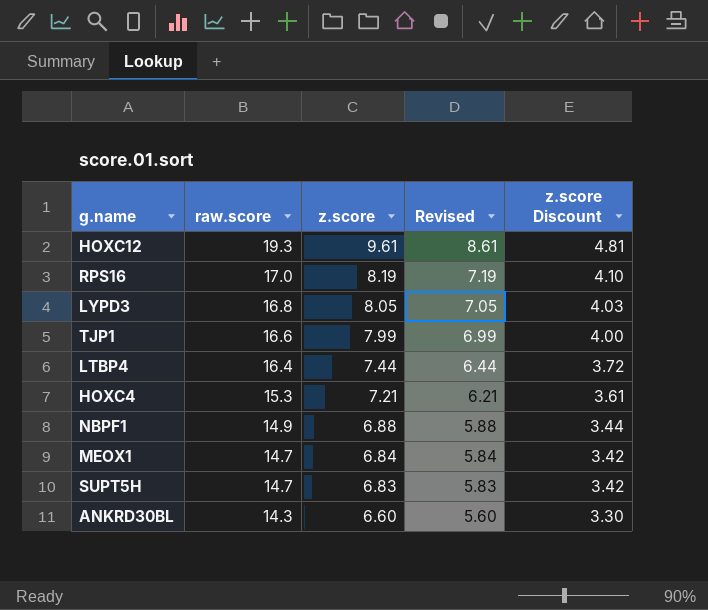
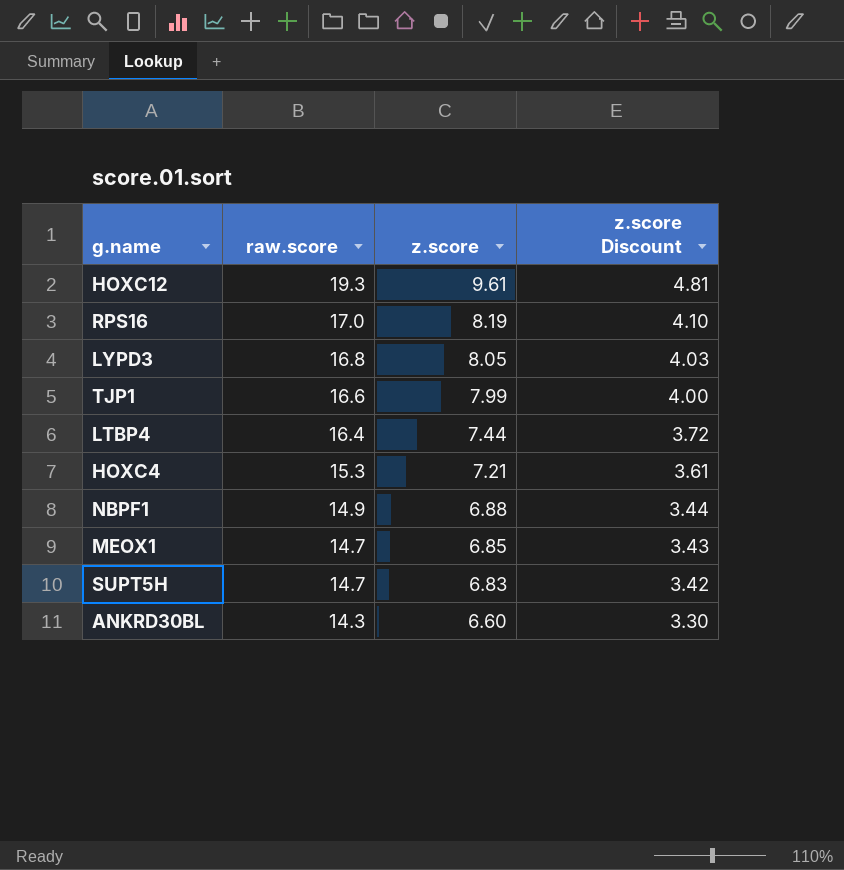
column Revised | formula: [z.score] - 1 -> none
MEOX1 | z.score: 6.84 -> 6.85
MEOX1 | z.score Discount: 3.42 -> 3.43

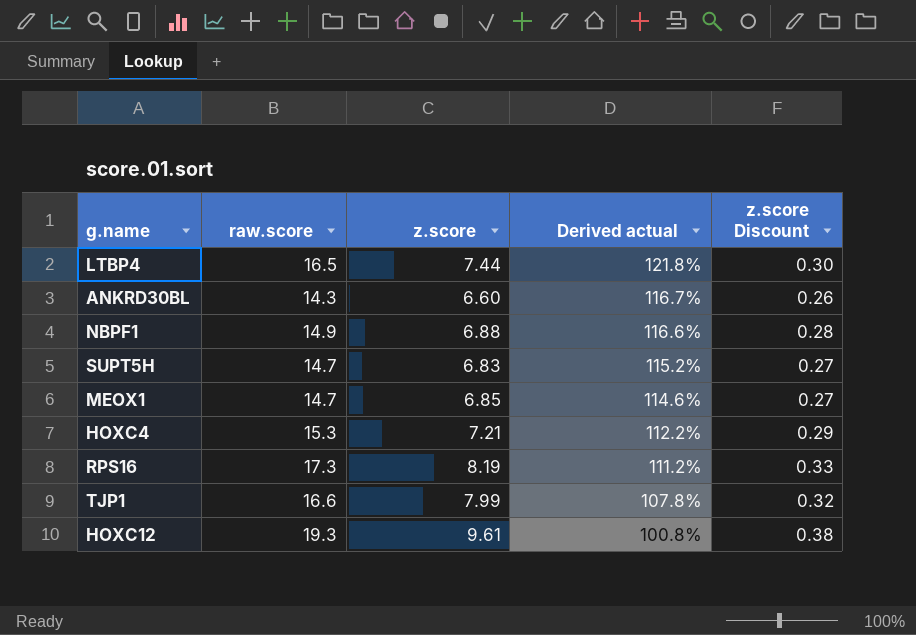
row order: raw.score descending -> Derived actual descending
column Derived actual | formula: none -> ([raw.score] - [z.score]) / [z.score]
column z.score Discount | formula: [z.score] * 0.5 -> [z.score] * 0.04
row LYPD3: 16.8 | 8.05 | 4.03 -> none
LTBP4 | raw.score: 16.4 -> 16.5
RPS16 | raw.score: 17.0 -> 17.3

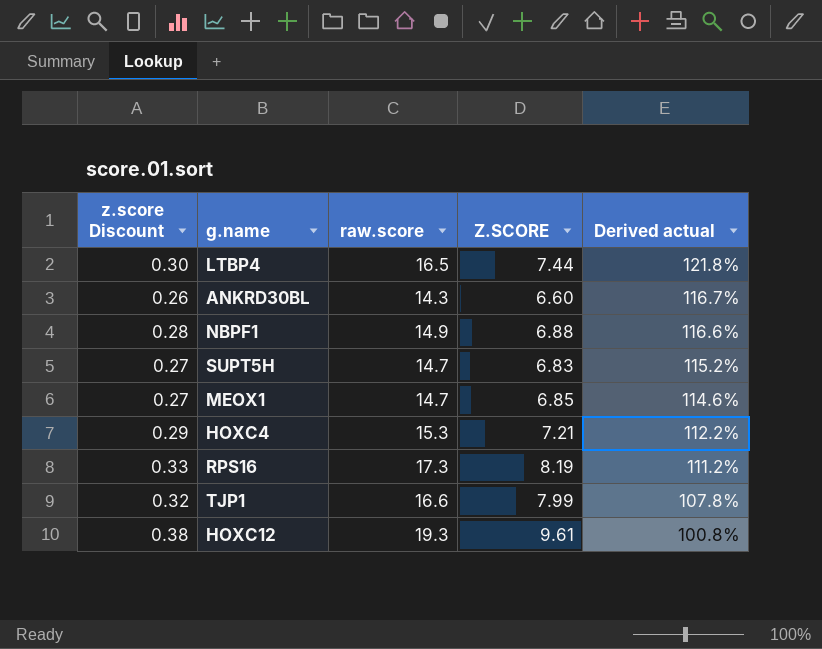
column z.score Discount | position: 5 -> 1
column name: z.score -> Z.SCORE

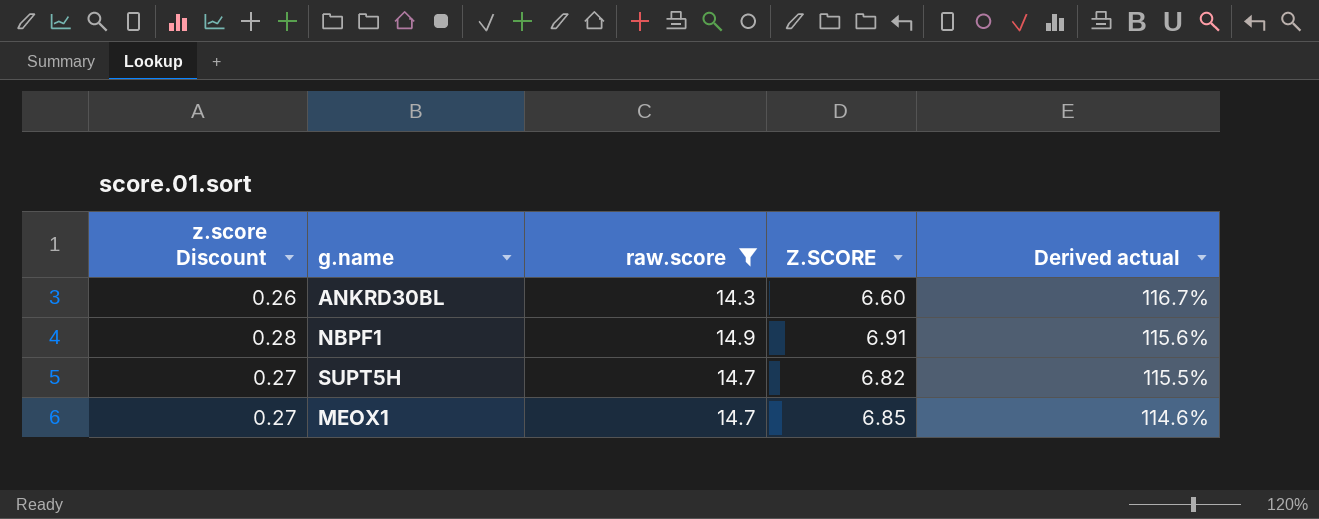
filter: none -> raw.score <= 14.9
NBPF1 | Z.SCORE: 6.88 -> 6.91
NBPF1 | Derived actual: 116.6% -> 115.6%
SUPT5H | Z.SCORE: 6.83 -> 6.82
SUPT5H | Derived actual: 115.2% -> 115.5%

